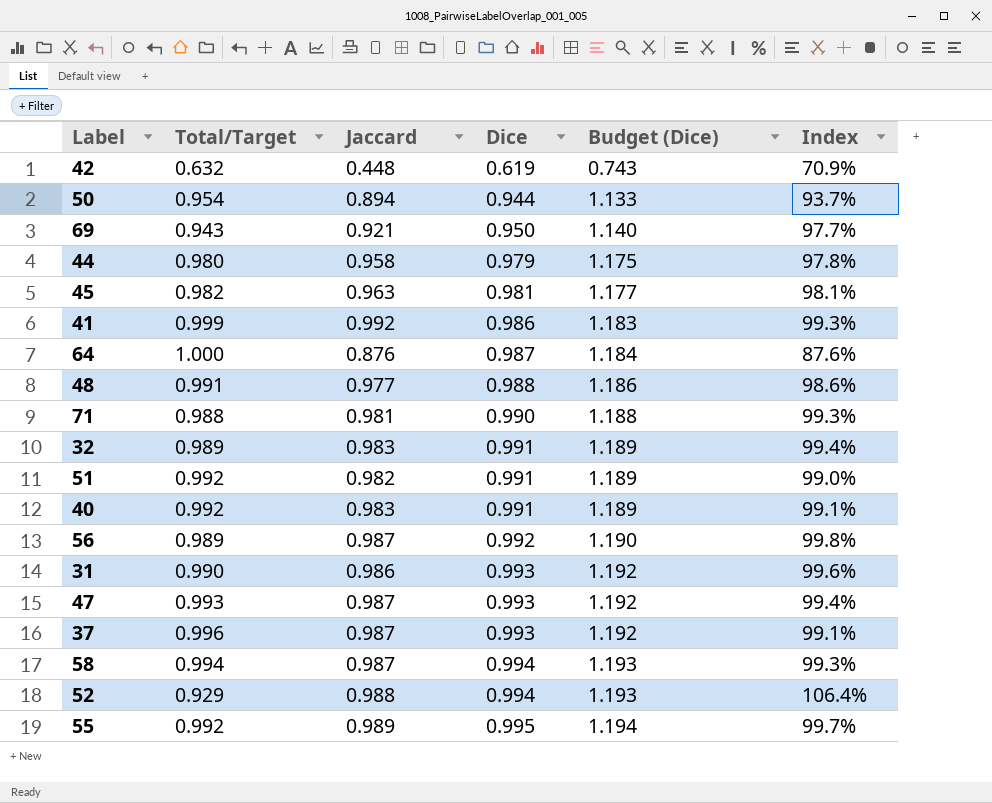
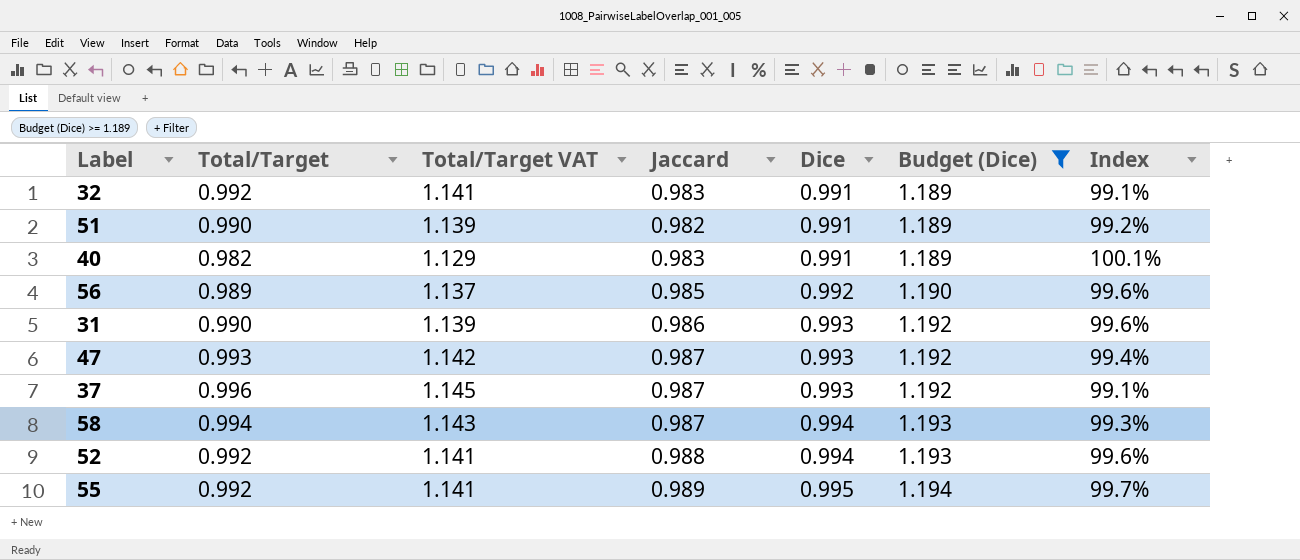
filter: none -> Budget (Dice) >= 1.189
column Total/Target VAT | formula: none -> [Total/Target] * 1.15
32 | Total/Target: 0.989 -> 0.992
32 | Index: 99.4% -> 99.1%
51 | Total/Target: 0.992 -> 0.990
51 | Index: 99.0% -> 99.2%
40 | Total/Target: 0.992 -> 0.982
40 | Index: 99.1% -> 100.1%
56 | Jaccard: 0.987 -> 0.985
56 | Index: 99.8% -> 99.6%
52 | Total/Target: 0.929 -> 0.992
52 | Index: 106.4% -> 99.6%

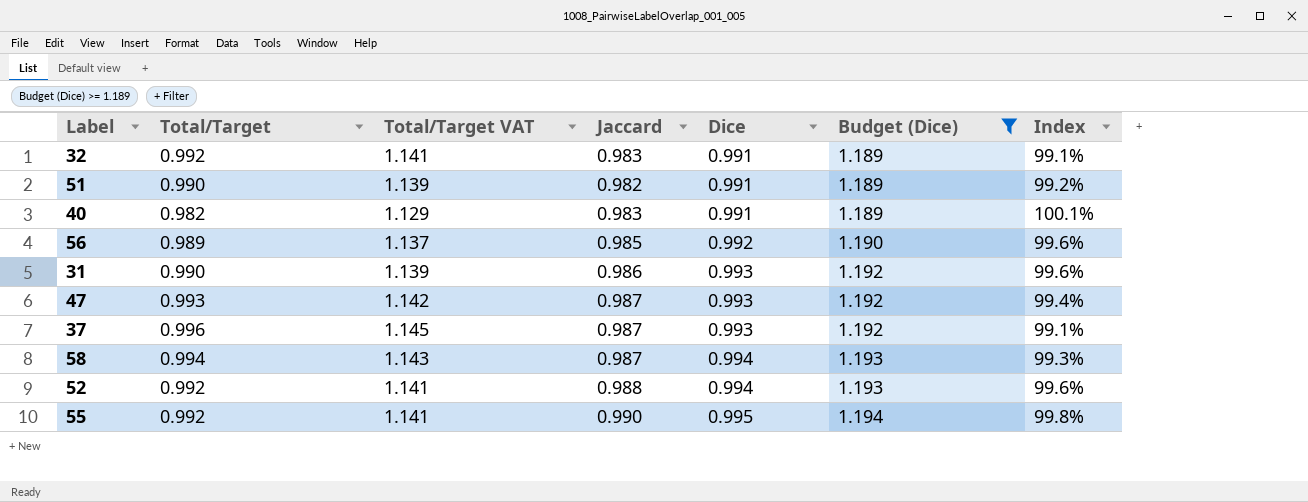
55 | Jaccard: 0.989 -> 0.990
55 | Index: 99.7% -> 99.8%

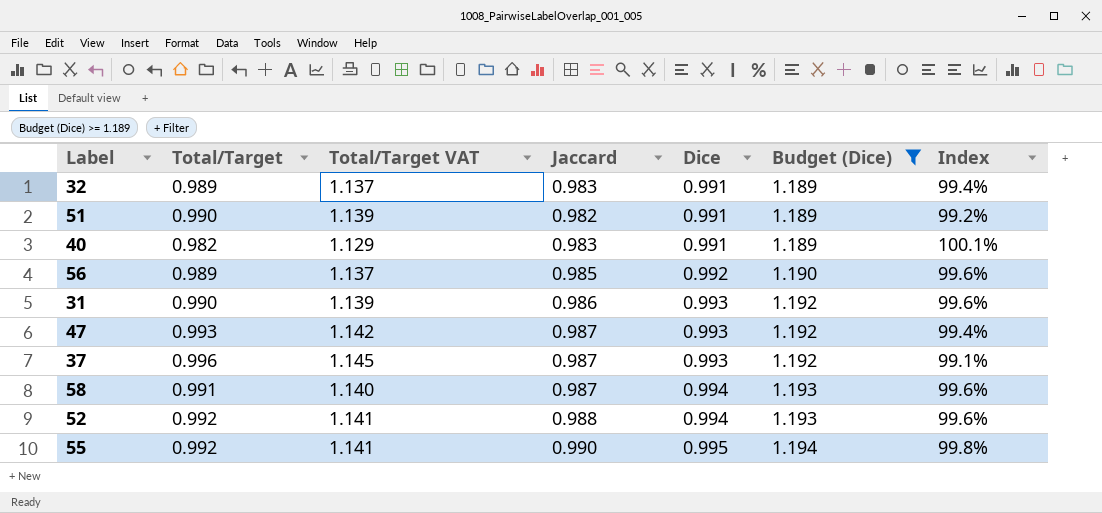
32 | Total/Target: 0.992 -> 0.989
32 | Total/Target VAT: 1.141 -> 1.137
32 | Index: 99.1% -> 99.4%
58 | Total/Target: 0.994 -> 0.991
58 | Total/Target VAT: 1.143 -> 1.140
58 | Index: 99.3% -> 99.6%

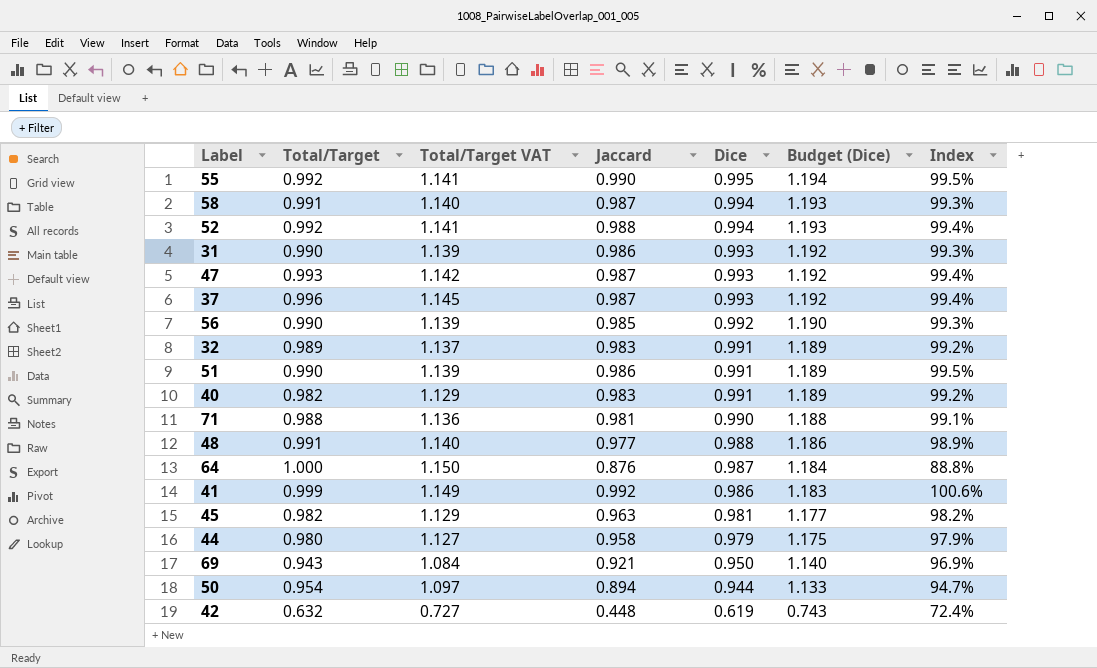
filter: Budget (Dice) >= 1.189 -> none
row order: Dice ascending -> Dice descending
column Index | formula: [Jaccard] / [Total/Target] -> [Jaccard] / [Dice]
56 | Total/Target: 0.989 -> 0.990
56 | Total/Target VAT: 1.137 -> 1.139
51 | Jaccard: 0.982 -> 0.986

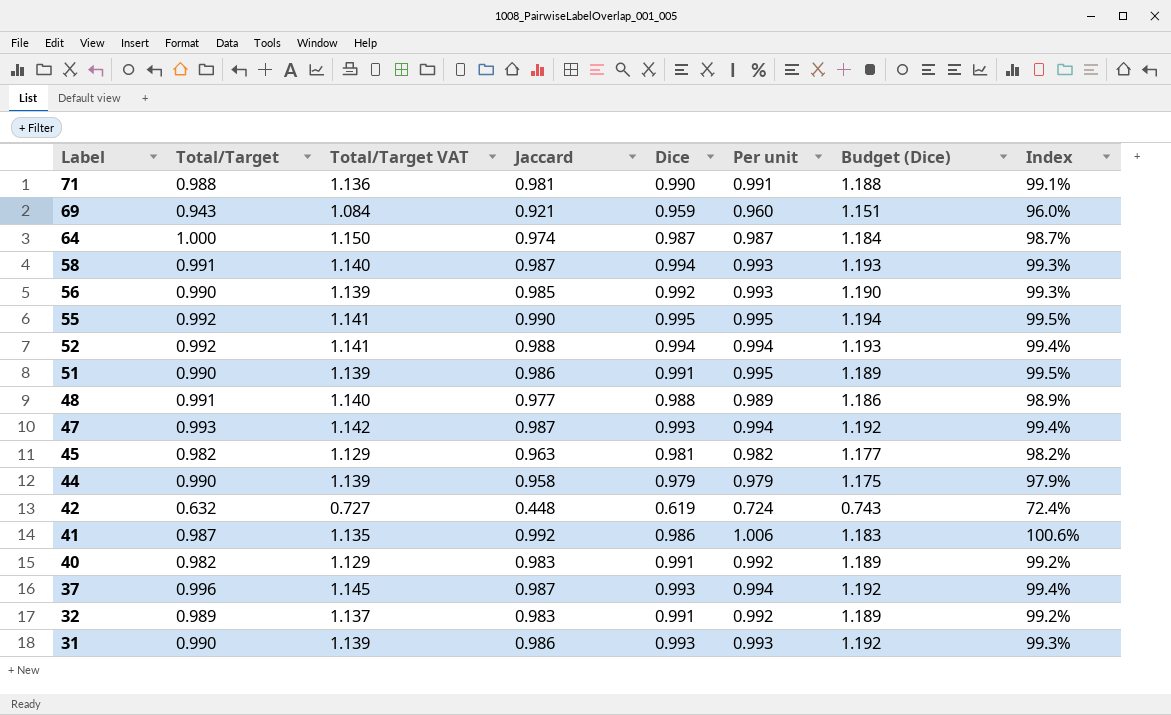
row order: Dice descending -> Label descending
column Per unit | formula: none -> [Jaccard] / [Dice]
row 50: 0.954 | 1.097 | 0.894 | 0.944 | 1.133 | 94.7% -> none
69 | Dice: 0.950 -> 0.959
69 | Budget (Dice): 1.140 -> 1.151
69 | Index: 96.9% -> 96.0%
64 | Jaccard: 0.876 -> 0.974
64 | Index: 88.8% -> 98.7%
44 | Total/Target: 0.980 -> 0.990
44 | Total/Target VAT: 1.127 -> 1.139
41 | Total/Target: 0.999 -> 0.987
41 | Total/Target VAT: 1.149 -> 1.135

